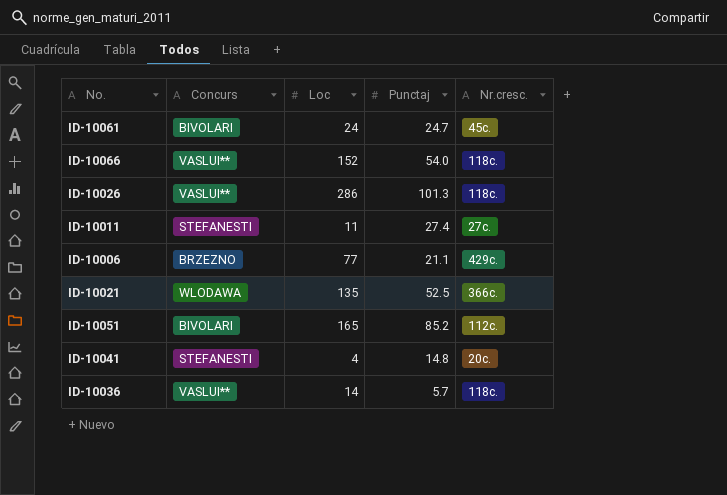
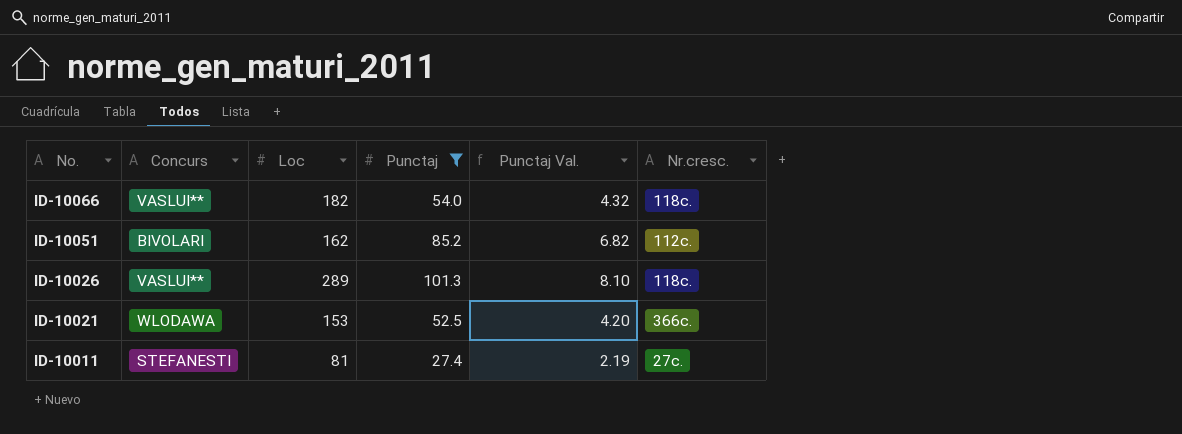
filter: none -> Punctaj >= 27.4
row order: none -> No. descending
column Punctaj Val. | formula: none -> [Punctaj] * 0.08
ID-10066 | Loc: 152 -> 182
ID-10051 | Loc: 165 -> 162
ID-10026 | Loc: 286 -> 289
ID-10021 | Loc: 135 -> 153
ID-10011 | Loc: 11 -> 81

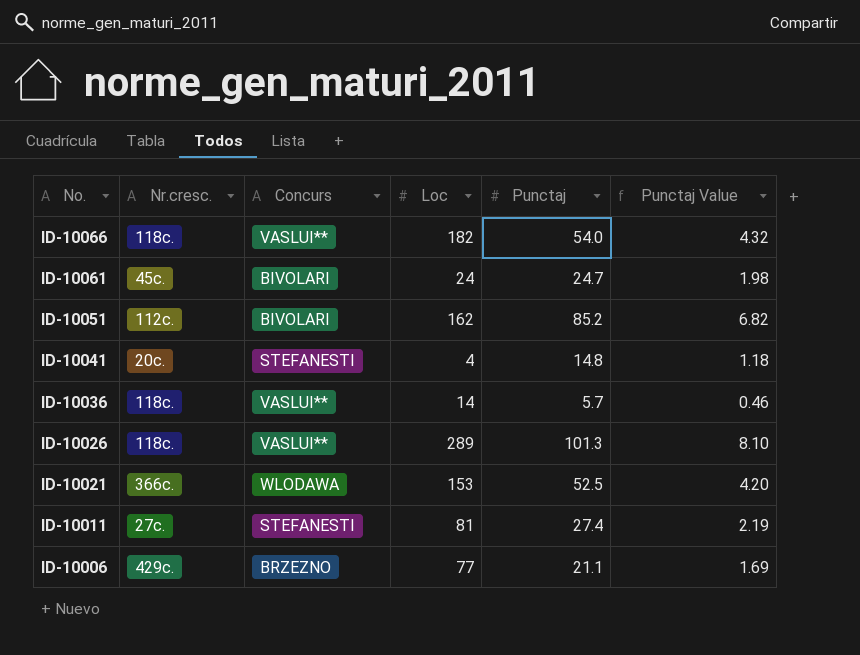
filter: Punctaj >= 27.4 -> none
column Nr.cresc. | position: 6 -> 2
column name: Punctaj Val. -> Punctaj Value

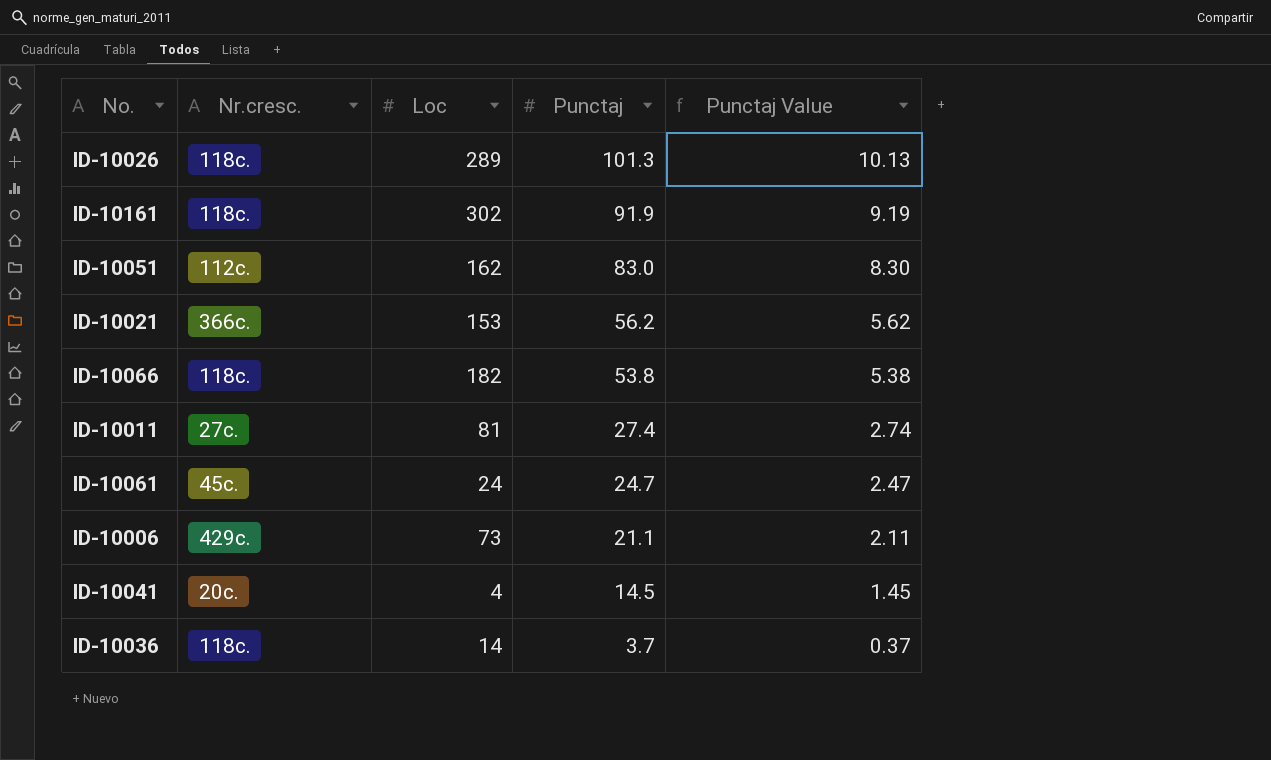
row order: No. descending -> Punctaj descending
column Concurs | position: 3 -> none
column Punctaj Value | formula: [Punctaj] * 0.08 -> [Punctaj] * 0.1
row ID-10161: none -> 118c. | 302 | 91.9 | 9.19
ID-10051 | Punctaj: 85.2 -> 83.0
ID-10021 | Punctaj: 52.5 -> 56.2
ID-10066 | Punctaj: 54.0 -> 53.8
ID-10006 | Loc: 77 -> 73
ID-10041 | Punctaj: 14.8 -> 14.5
ID-10036 | Punctaj: 5.7 -> 3.7

